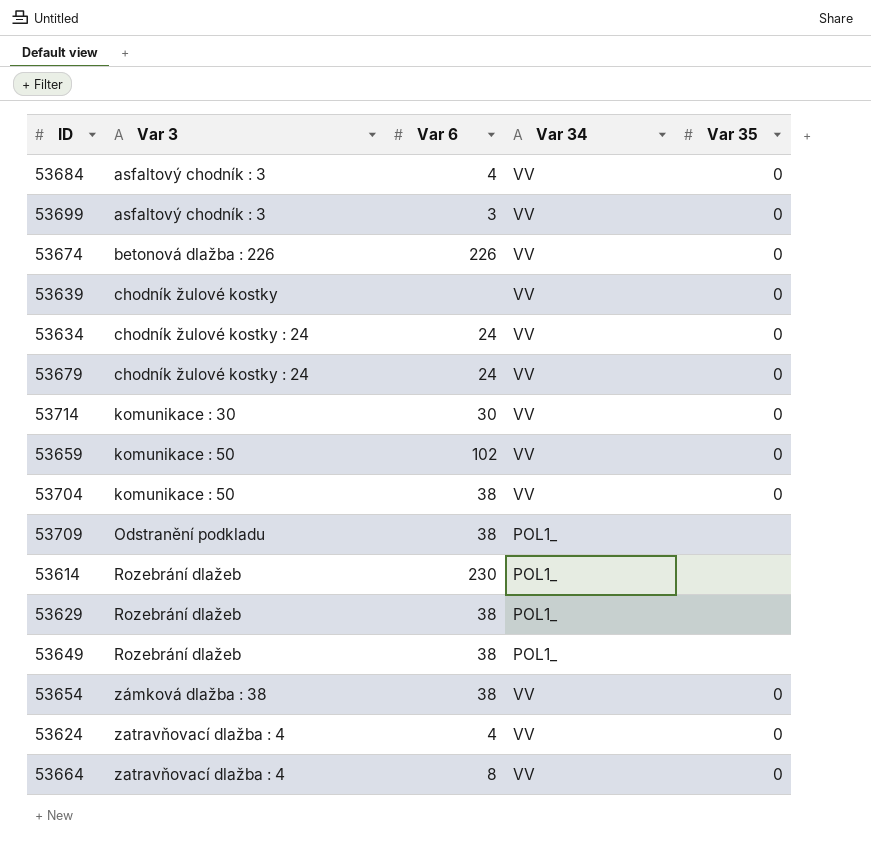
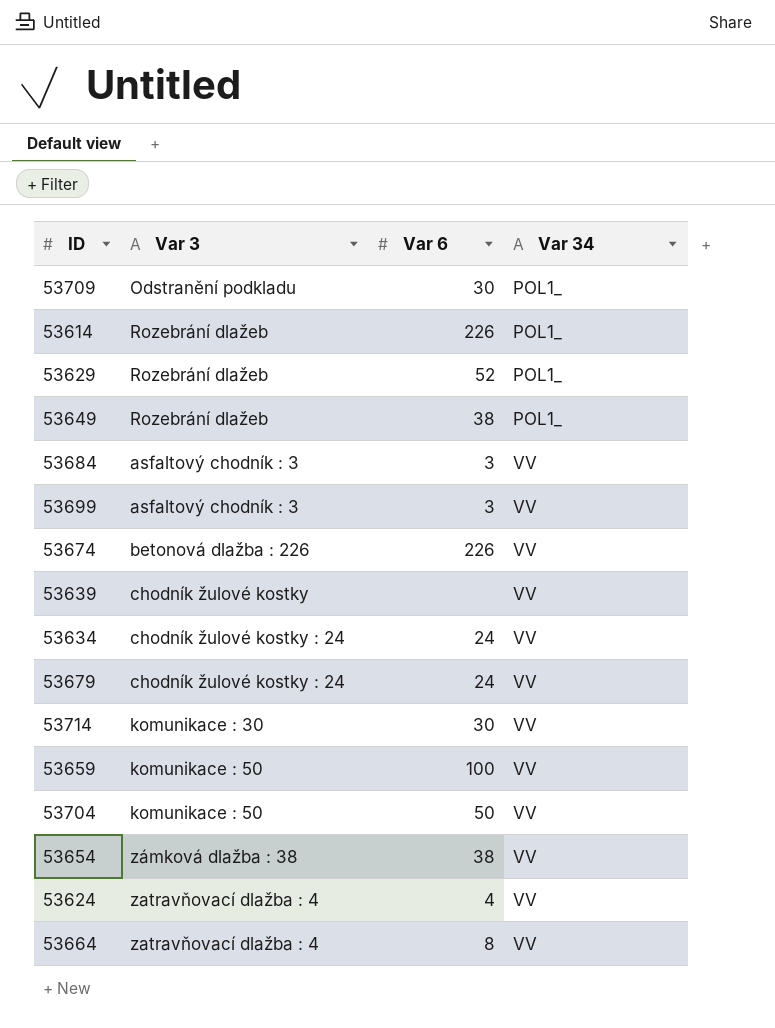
row order: Var 3 ascending -> Var 34 ascending
column Var 35 | position: 5 -> none
53709 | Var 6: 38 -> 30
53614 | Var 6: 230 -> 226
53629 | Var 6: 38 -> 52
53684 | Var 6: 4 -> 3
53659 | Var 6: 102 -> 100
53704 | Var 6: 38 -> 50

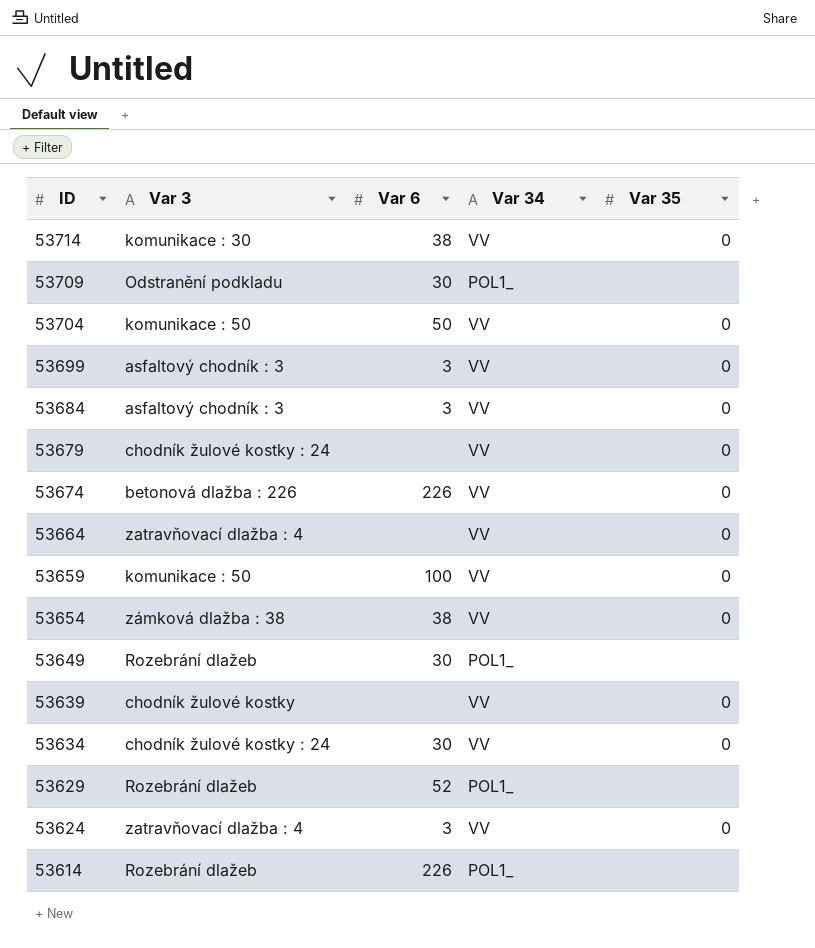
row order: Var 34 ascending -> ID descending
column Var 35 | position: none -> 5
53714 | Var 6: 30 -> 38
53679 | Var 6: 24 -> none
53664 | Var 6: 8 -> none
53649 | Var 6: 38 -> 30
53634 | Var 6: 24 -> 30
53624 | Var 6: 4 -> 3

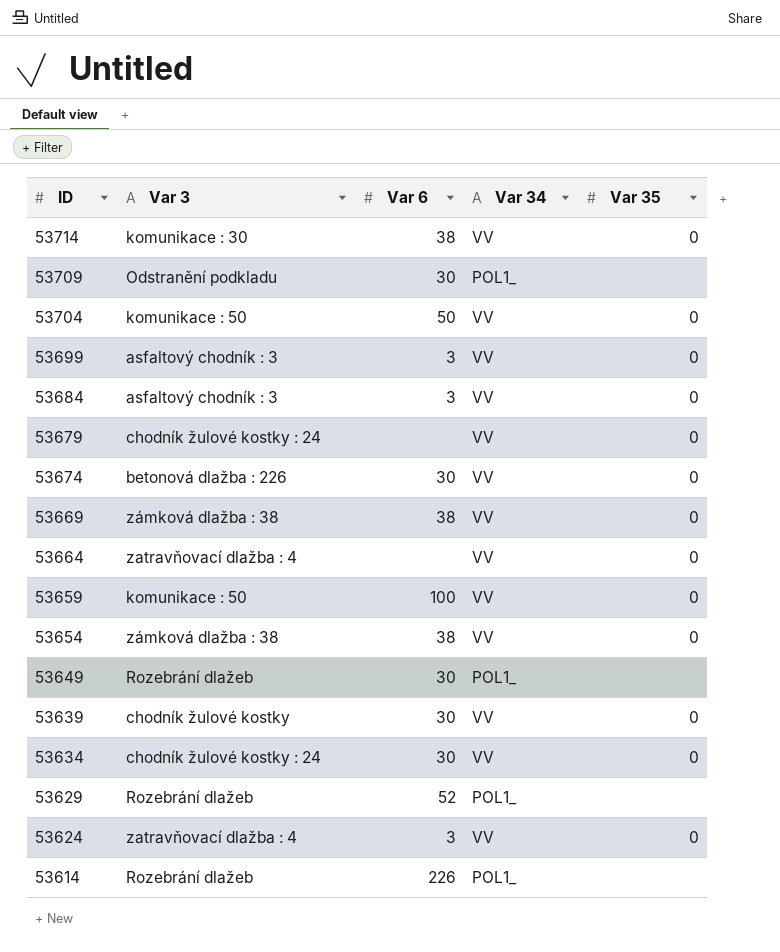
53674 | Var 6: 226 -> 30
row 53669: none -> zámková dlažba : 38 | 38 | VV | 0
53639 | Var 6: none -> 30

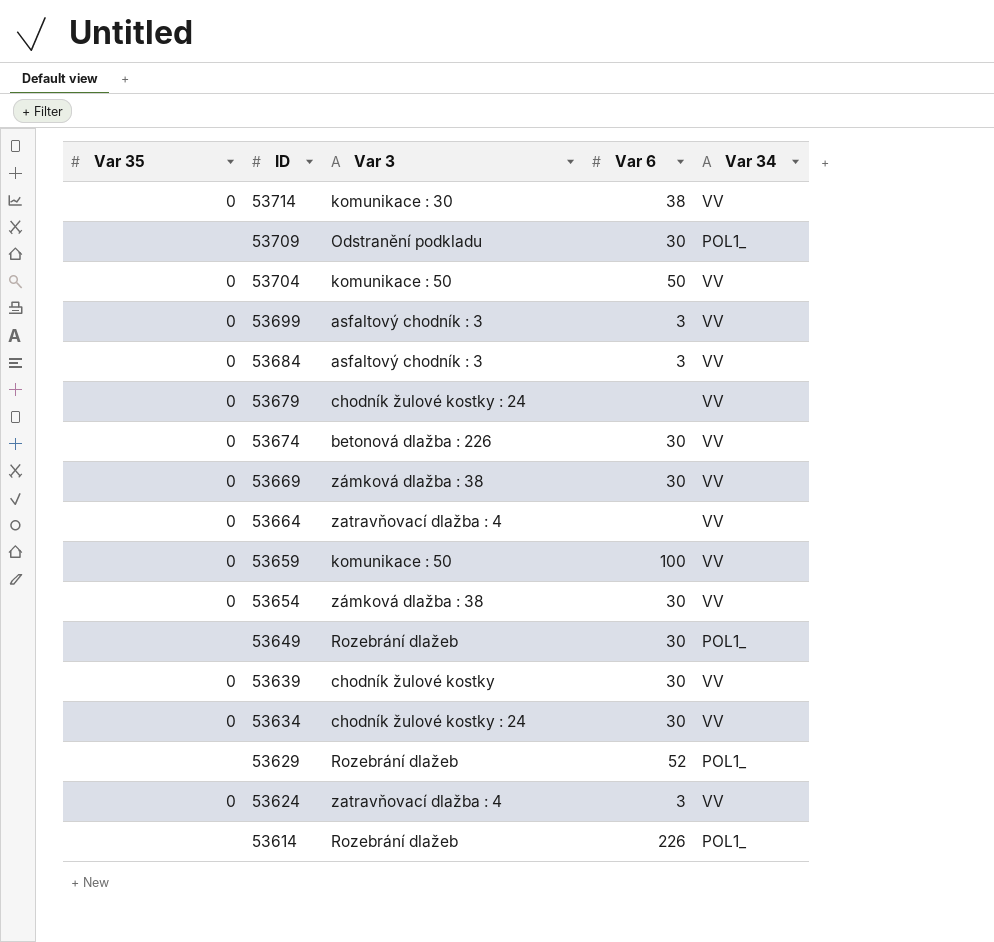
column Var 35 | position: 5 -> 1
53669 | Var 6: 38 -> 30
53654 | Var 6: 38 -> 30

